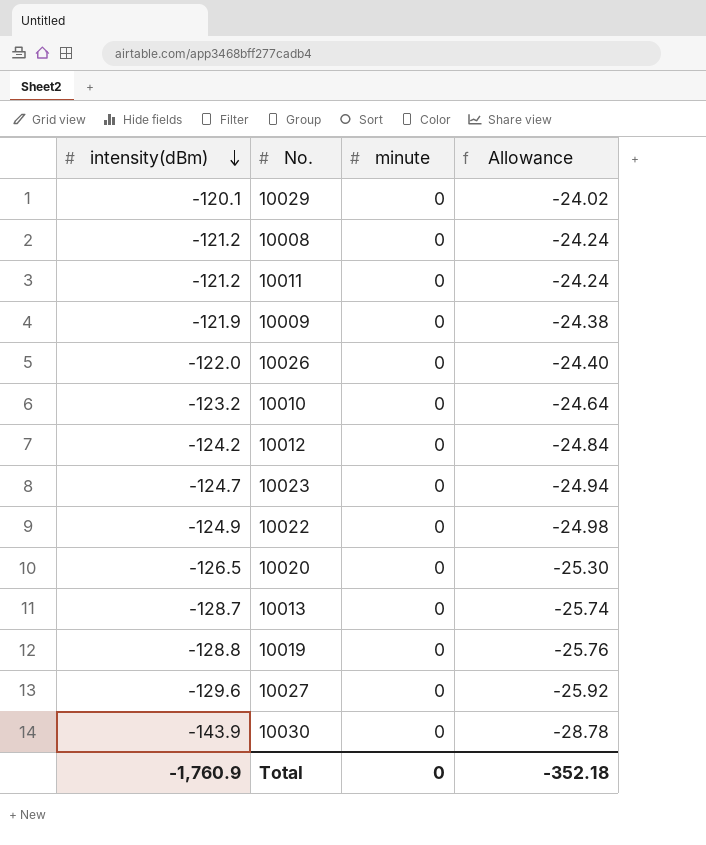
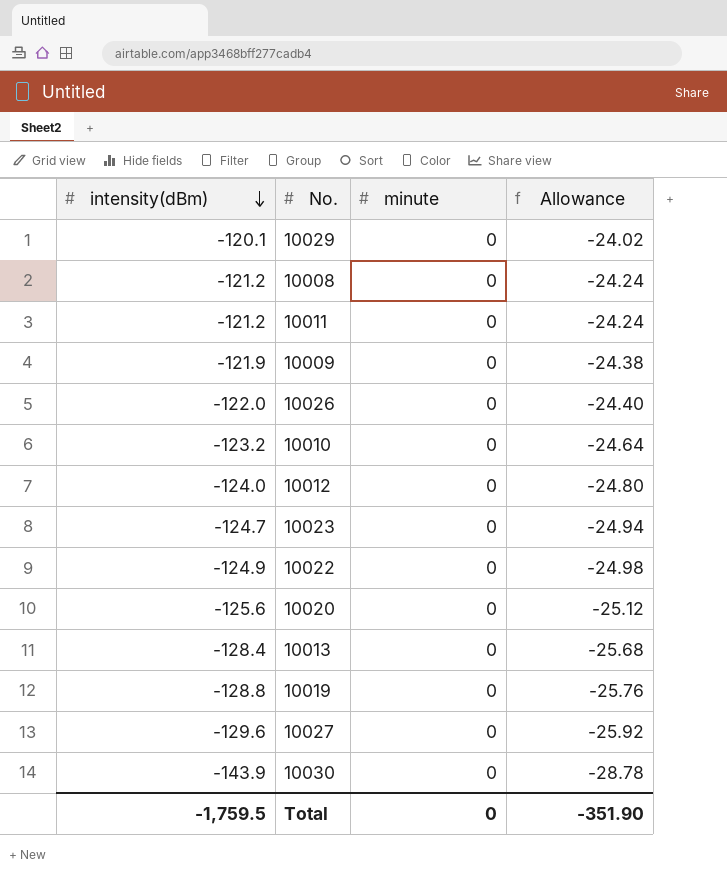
10012 | intensity(dBm): -124.2 -> -124.0
10012 | Allowance: -24.84 -> -24.80
10020 | intensity(dBm): -126.5 -> -125.6
10020 | Allowance: -25.30 -> -25.12
10013 | intensity(dBm): -128.7 -> -128.4
10013 | Allowance: -25.74 -> -25.68
Total | intensity(dBm): -1,760.9 -> -1,759.5
Total | Allowance: -352.18 -> -351.90

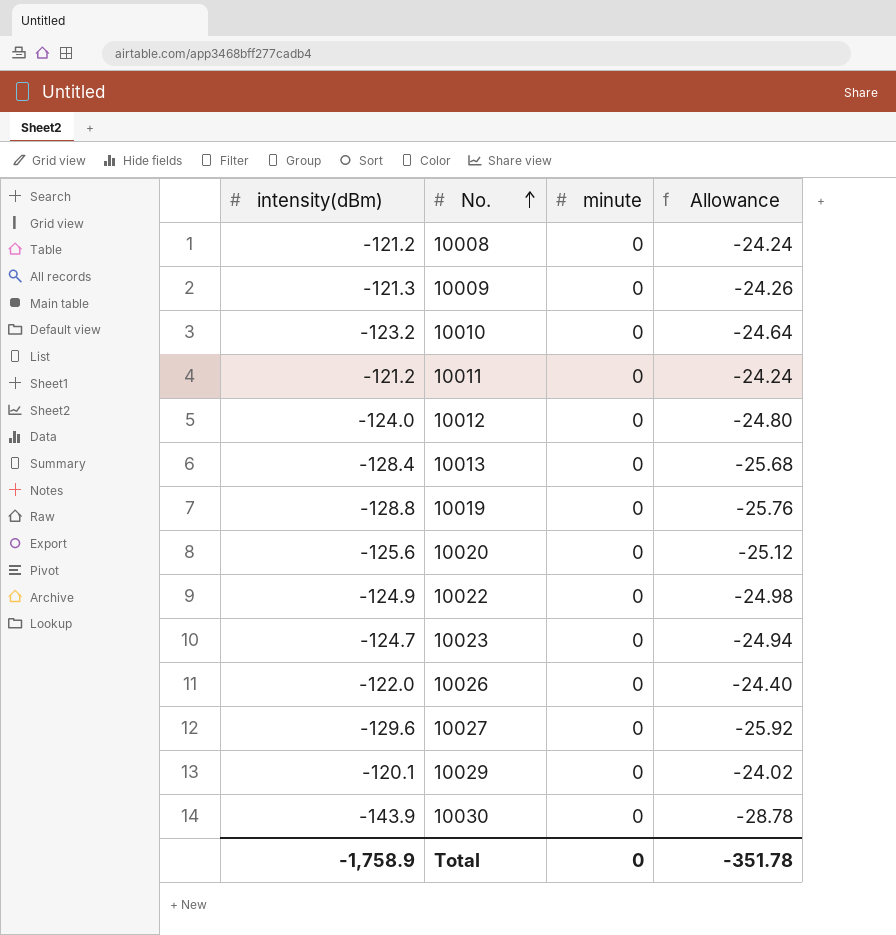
row order: intensity(dBm) descending -> No. ascending
10009 | intensity(dBm): -121.9 -> -121.3
10009 | Allowance: -24.38 -> -24.26
Total | intensity(dBm): -1,759.5 -> -1,758.9
Total | Allowance: -351.90 -> -351.78

